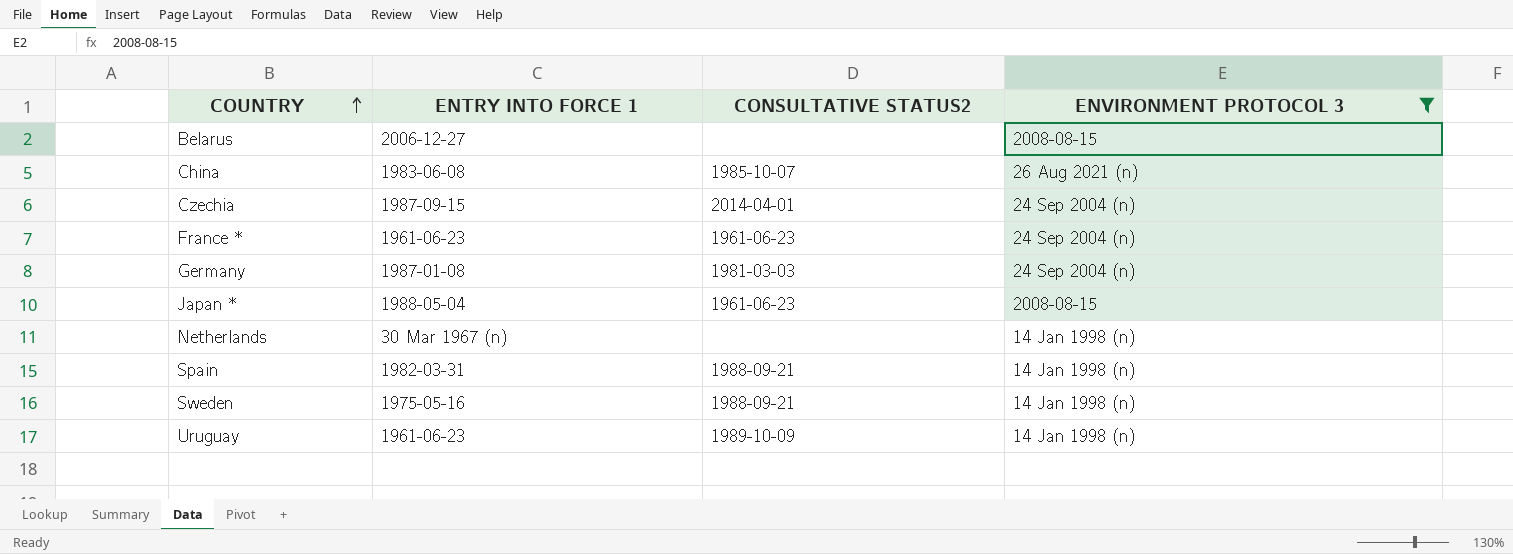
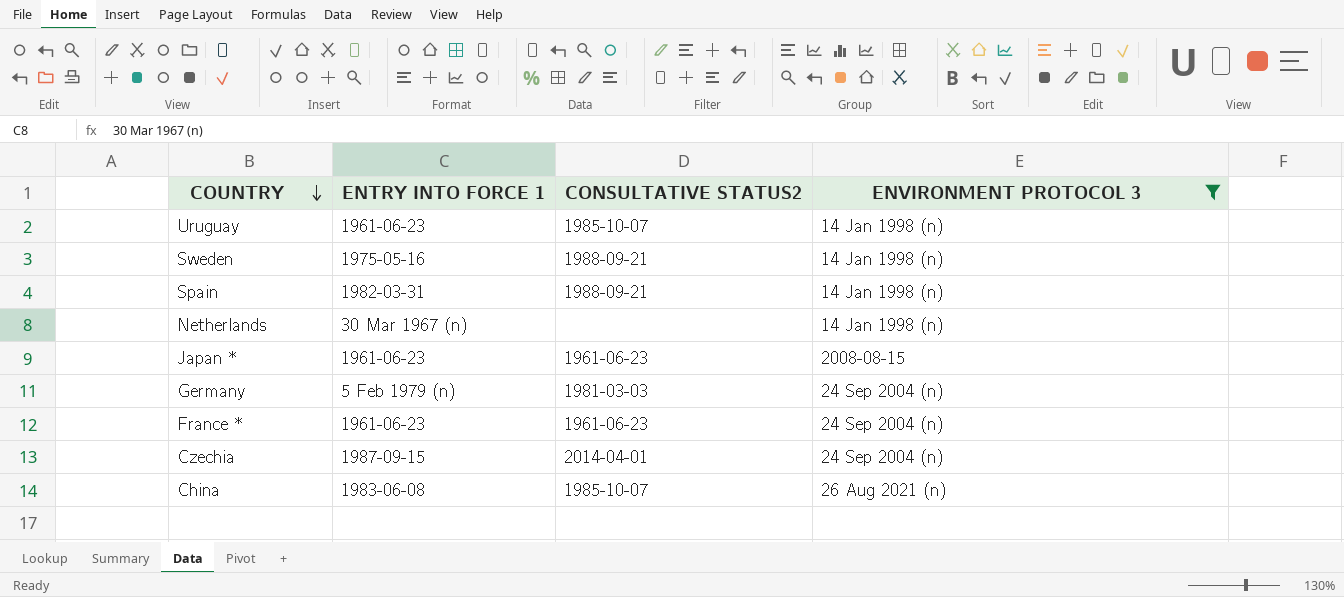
row order: COUNTRY ascending -> COUNTRY descending
row Belarus: 2006-12-27 | none | 2008-08-15 -> none
Uruguay | CONSULTATIVE STATUS2: 1989-10-09 -> 1985-10-07
Japan * | ENTRY INTO FORCE 1: 1988-05-04 -> 1961-06-23
Germany | ENTRY INTO FORCE 1: 1987-01-08 -> 5 Feb 1979 (n)

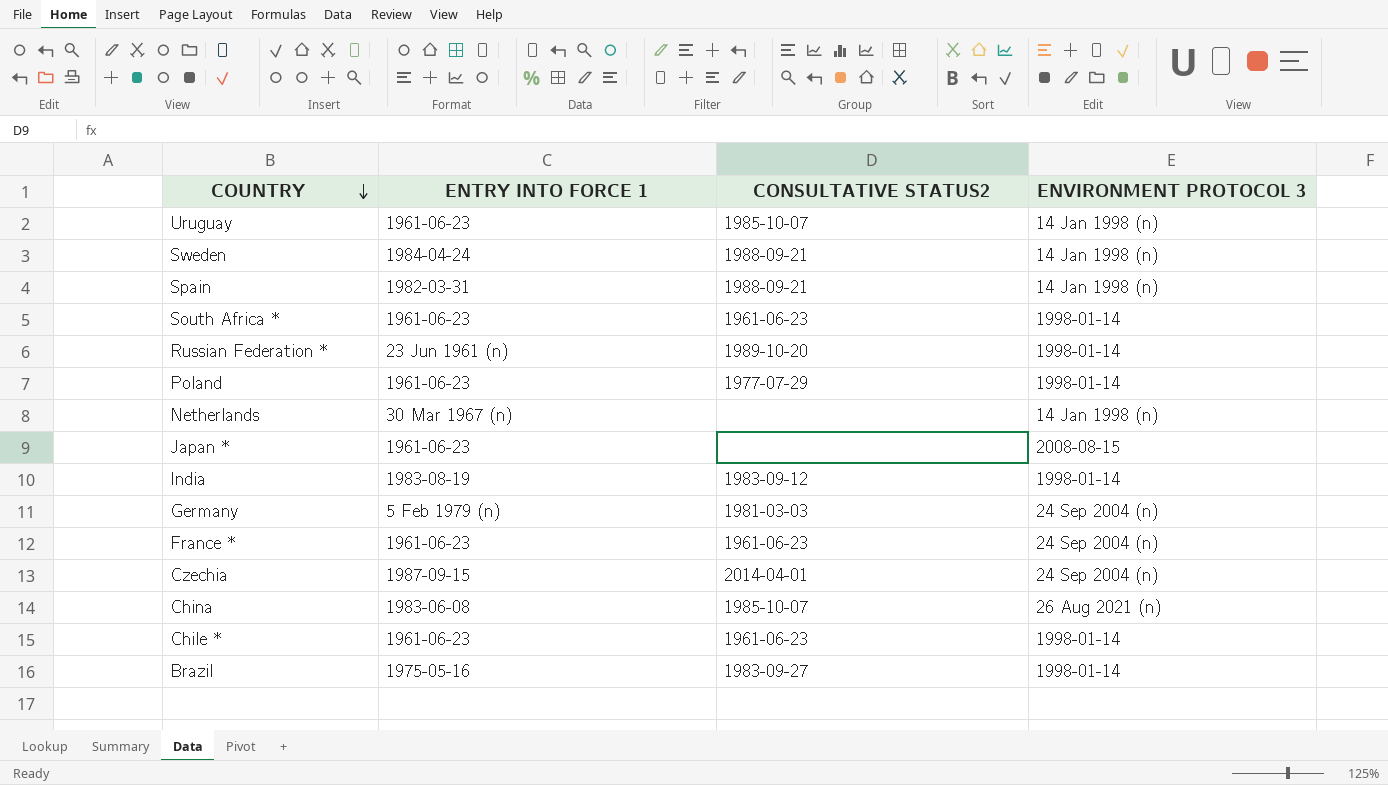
filter: ENVIRONMENT PROTOCOL 3 != 1998-01-14 -> none
Sweden | ENTRY INTO FORCE 1: 1975-05-16 -> 1984-04-24
Japan * | CONSULTATIVE STATUS2: 1961-06-23 -> none

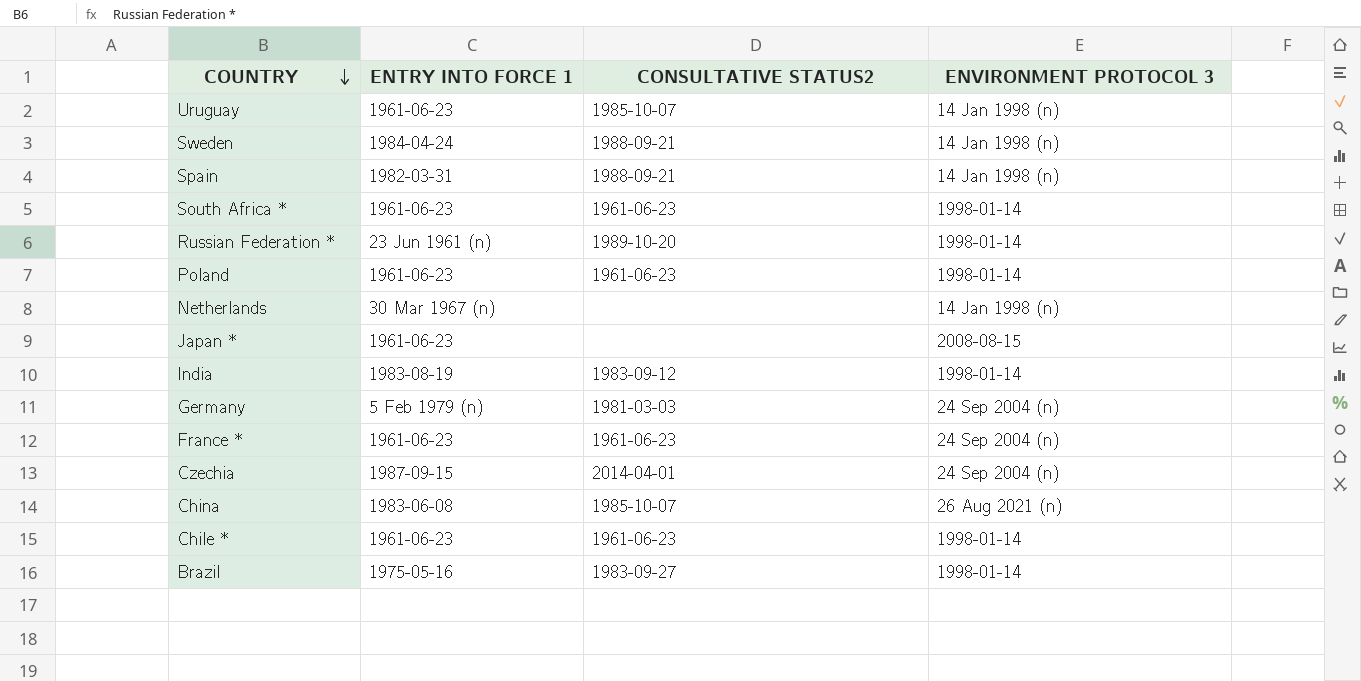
Poland | CONSULTATIVE STATUS2: 1977-07-29 -> 1961-06-23

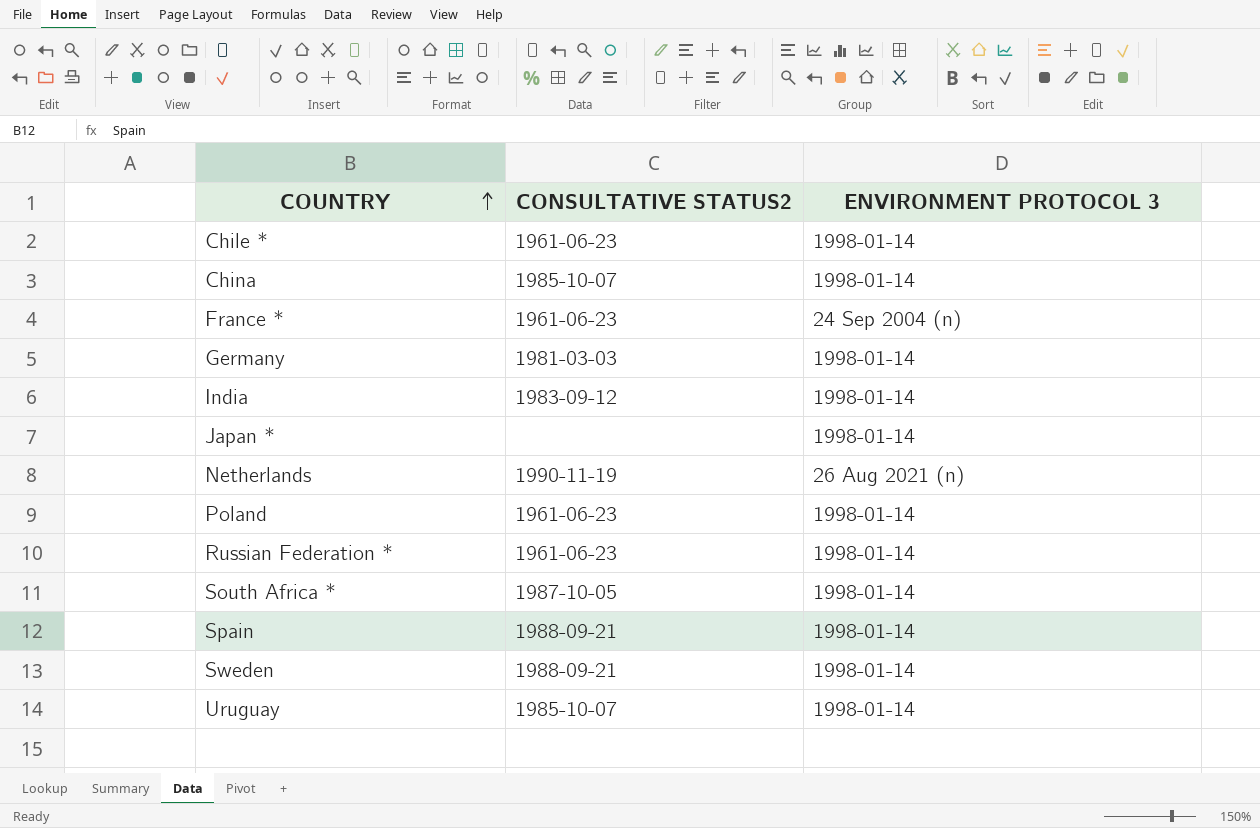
row order: COUNTRY descending -> COUNTRY ascending
column ENTRY INTO FORCE 1 | position: 2 -> none
row Czechia: 1987-09-15 | 2014-04-01 | 24 Sep 2004 (n) -> none
row Brazil: 1975-05-16 | 1983-09-27 | 1998-01-14 -> none
China | ENVIRONMENT PROTOCOL 3: 26 Aug 2021 (n) -> 1998-01-14
Germany | ENVIRONMENT PROTOCOL 3: 24 Sep 2004 (n) -> 1998-01-14
Japan * | ENVIRONMENT PROTOCOL 3: 2008-08-15 -> 1998-01-14
Netherlands | CONSULTATIVE STATUS2: none -> 1990-11-19
Netherlands | ENVIRONMENT PROTOCOL 3: 14 Jan 1998 (n) -> 26 Aug 2021 (n)
Russian Federation * | CONSULTATIVE STATUS2: 1989-10-20 -> 1961-06-23
South Africa * | CONSULTATIVE STATUS2: 1961-06-23 -> 1987-10-05
Spain | ENVIRONMENT PROTOCOL 3: 14 Jan 1998 (n) -> 1998-01-14
Sweden | ENVIRONMENT PROTOCOL 3: 14 Jan 1998 (n) -> 1998-01-14
Uruguay | ENVIRONMENT PROTOCOL 3: 14 Jan 1998 (n) -> 1998-01-14

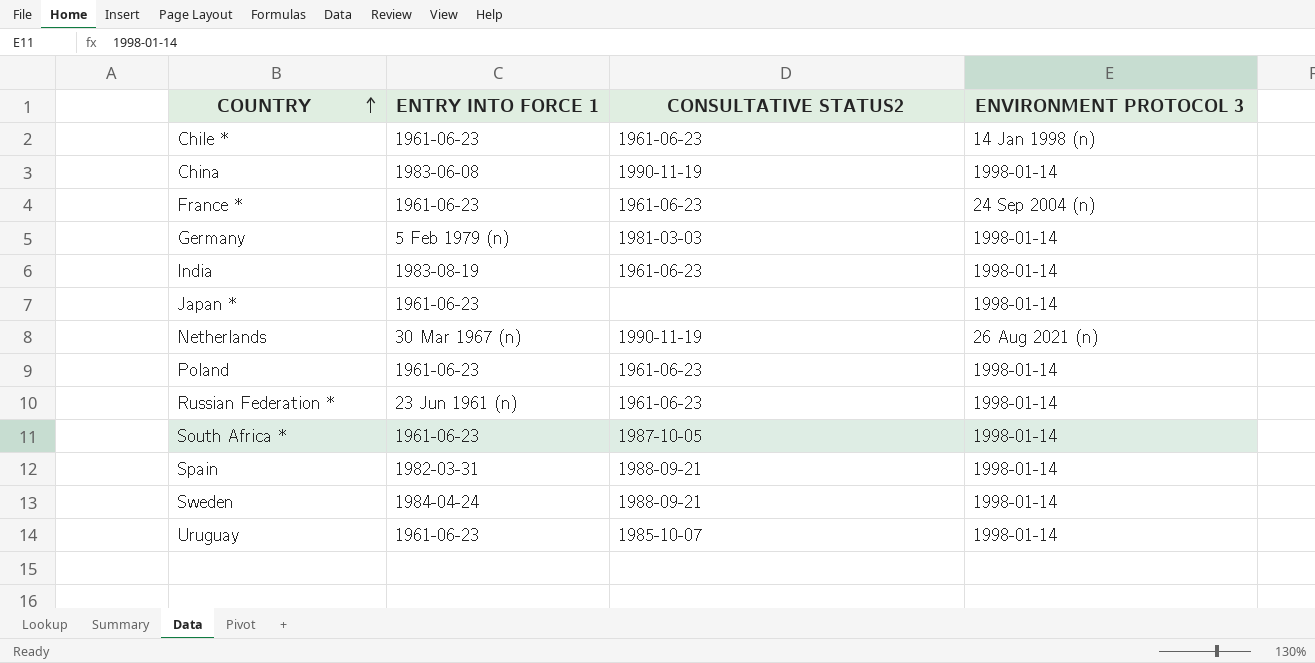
column ENTRY INTO FORCE 1 | position: none -> 2
Chile * | ENVIRONMENT PROTOCOL 3: 1998-01-14 -> 14 Jan 1998 (n)
China | CONSULTATIVE STATUS2: 1985-10-07 -> 1990-11-19
India | CONSULTATIVE STATUS2: 1983-09-12 -> 1961-06-23

